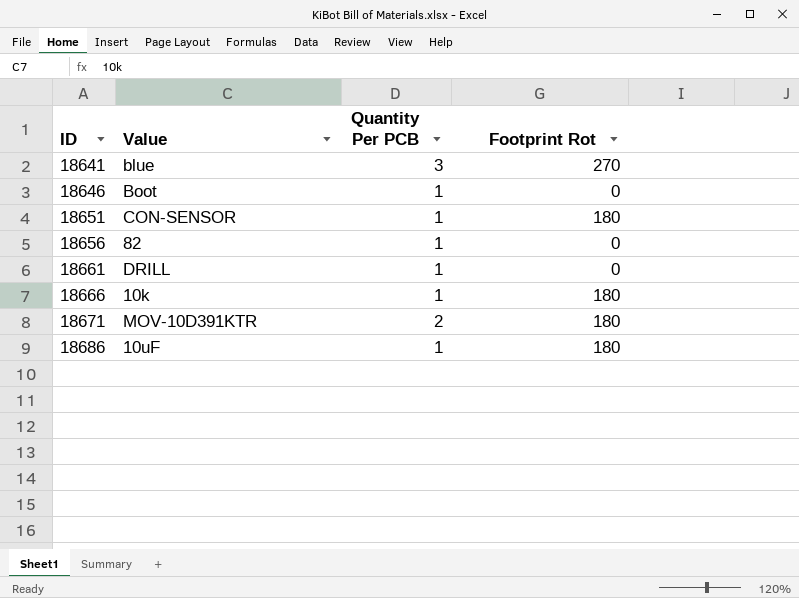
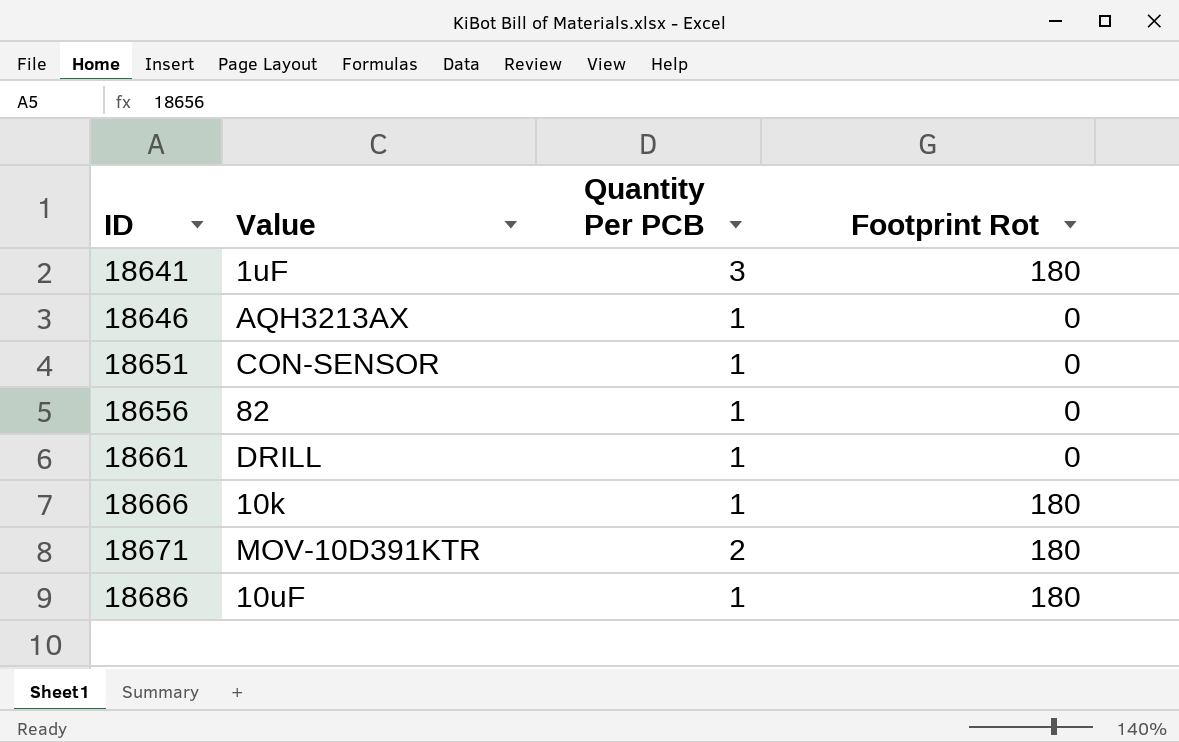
18641 | Value: blue -> 1uF
18641 | Footprint Rot: 270 -> 180
18646 | Value: Boot -> AQH3213AX
18651 | Footprint Rot: 180 -> 0

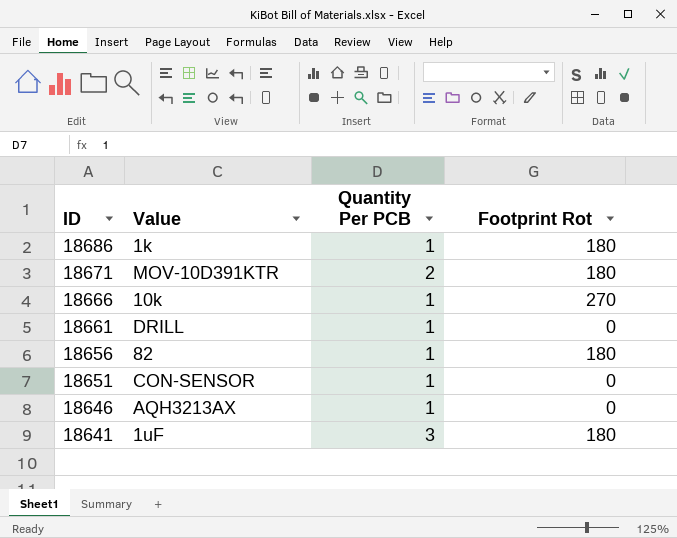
row order: ID ascending -> ID descending
18686 | Value: 10uF -> 1k
18666 | Footprint Rot: 180 -> 270
18656 | Footprint Rot: 0 -> 180

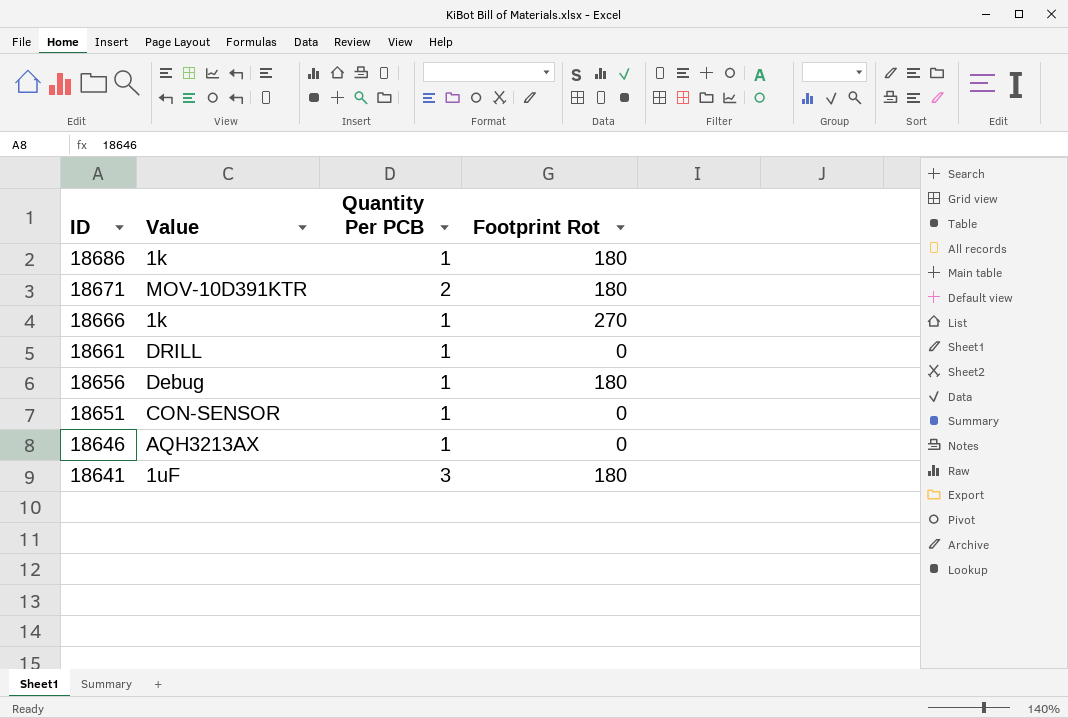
18666 | Value: 10k -> 1k
18656 | Value: 82 -> Debug

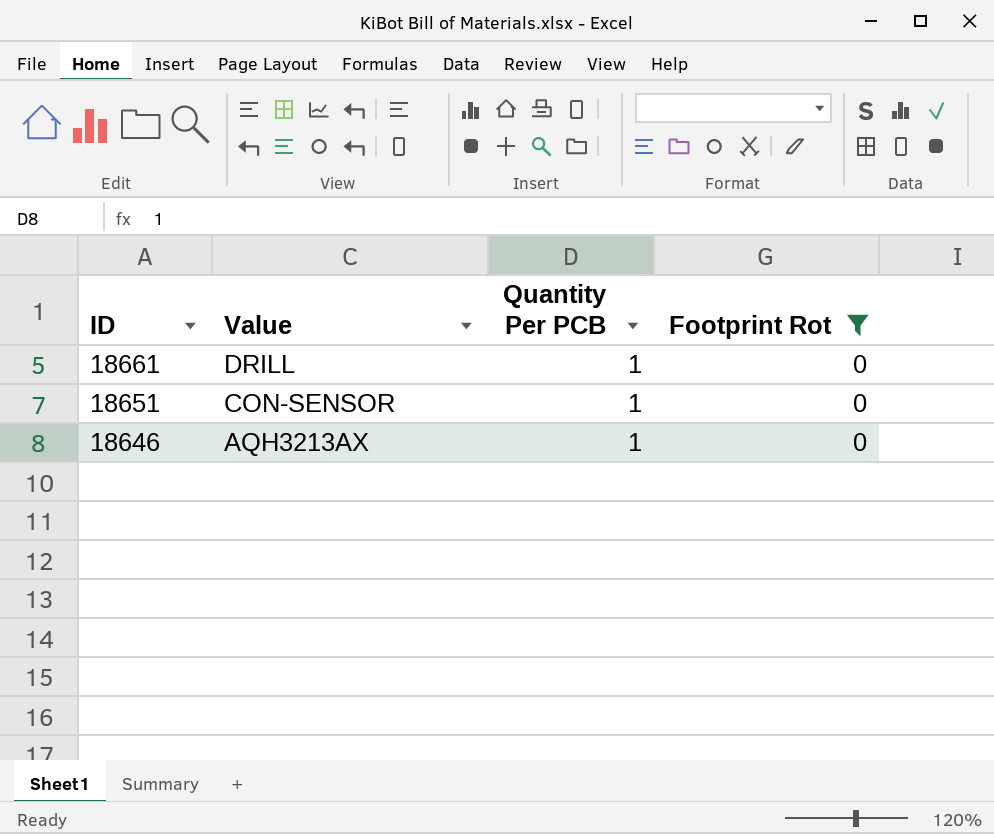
filter: none -> Footprint Rot = 0

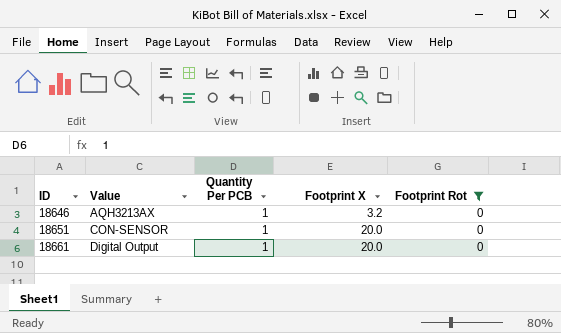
row order: ID descending -> ID ascending
column Footprint X | position: none -> 4
18661 | Value: DRILL -> Digital Output

